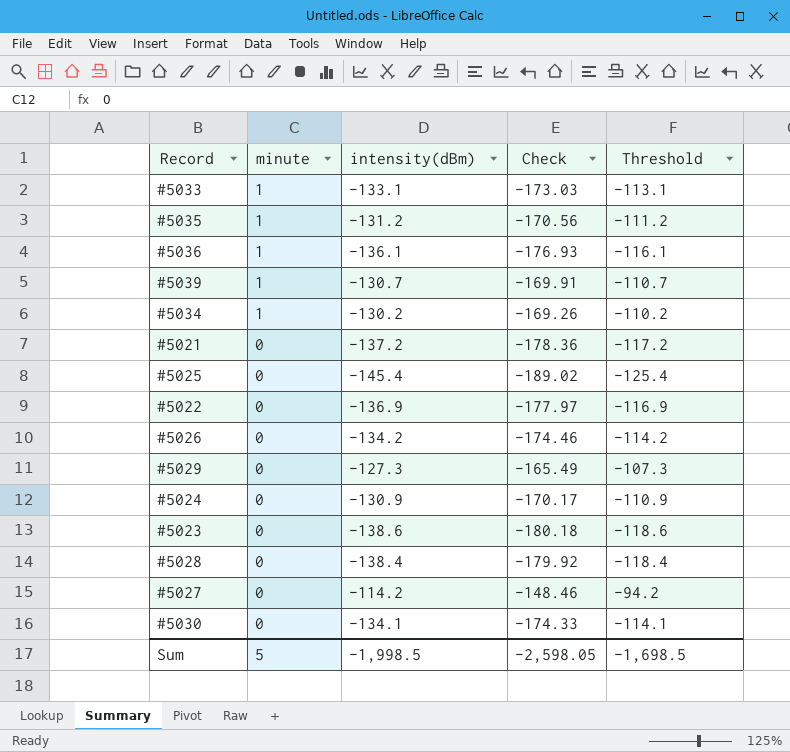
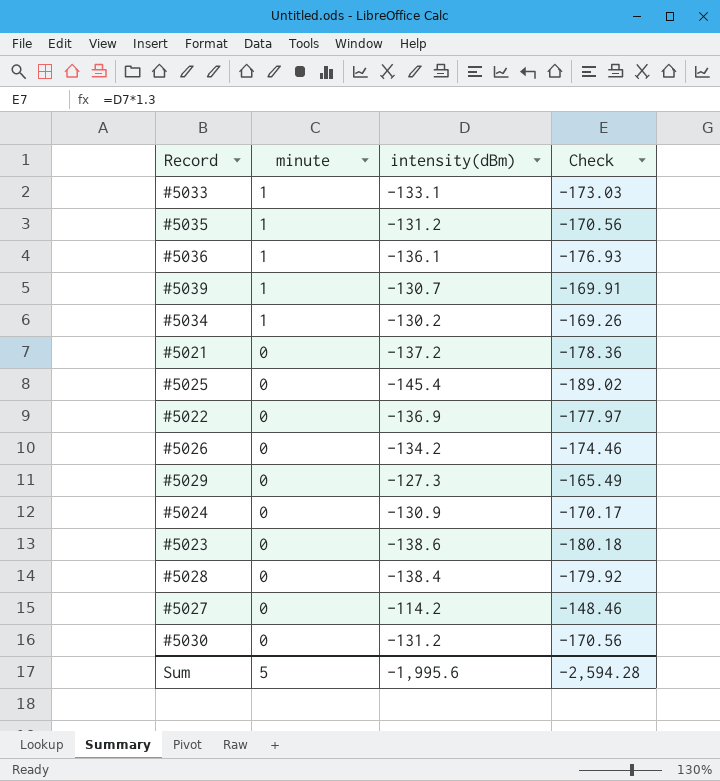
column Threshold | formula: [intensity(dBm)] + 20 -> none
#5030 | intensity(dBm): -134.1 -> -131.2
#5030 | Check: -174.33 -> -170.56
Sum | intensity(dBm): -1,998.5 -> -1,995.6
Sum | Check: -2,598.05 -> -2,594.28

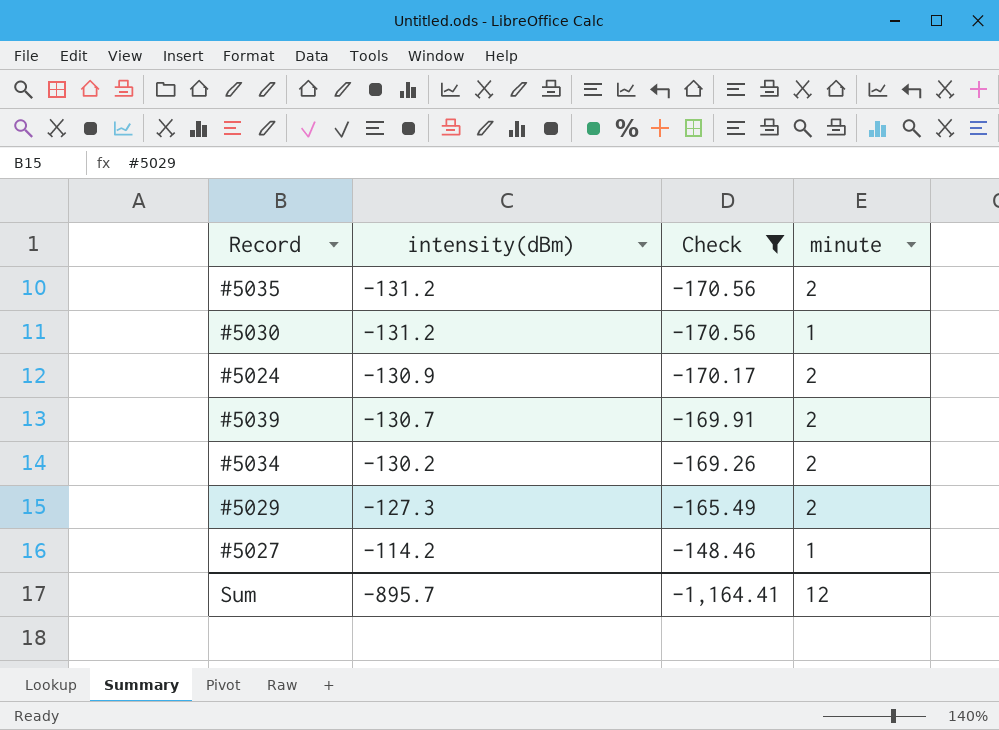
filter: none -> Check >= -170.56
row order: minute descending -> intensity(dBm) ascending
column minute | position: 2 -> 4
#5035 | minute: 1 -> 2
#5030 | minute: 0 -> 1
#5024 | minute: 0 -> 2
#5039 | minute: 1 -> 2
#5034 | minute: 1 -> 2
#5029 | minute: 0 -> 2
#5027 | minute: 0 -> 1
Sum | intensity(dBm): -1,995.6 -> -895.7
Sum | Check: -2,594.28 -> -1,164.41
Sum | minute: 5 -> 12

